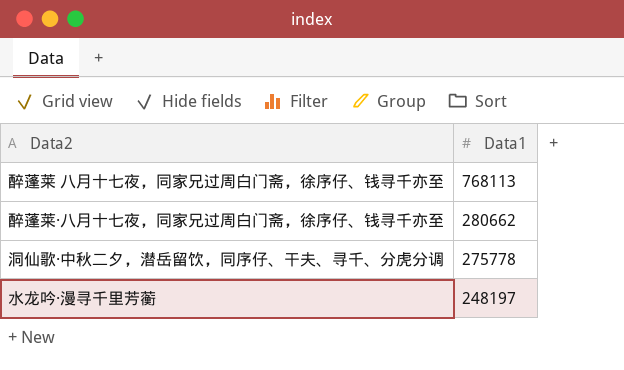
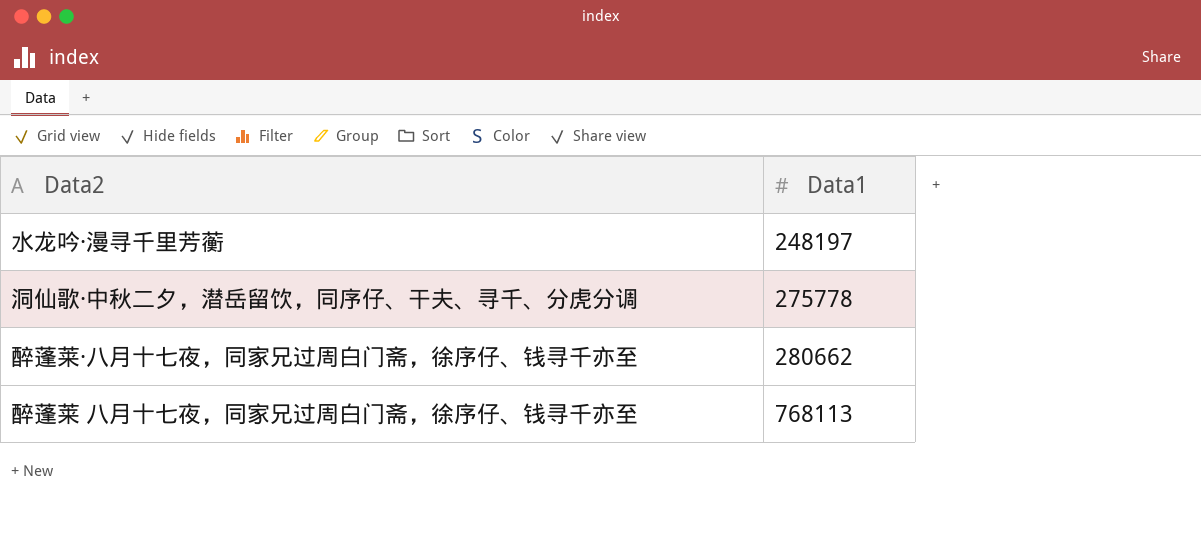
row order: Data1 descending -> Data1 ascending

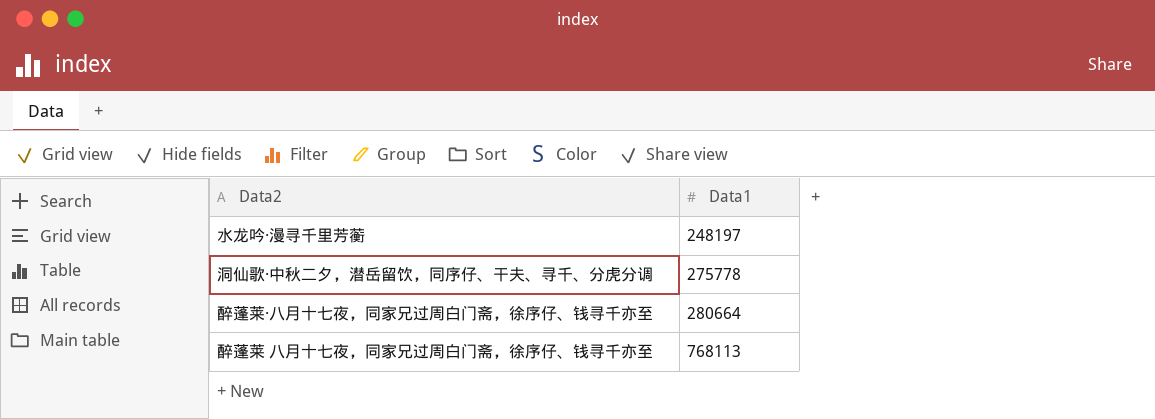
醉蓬莱·八月十七夜，同家兄过周白门斋，徐序仔、钱寻千亦至 | Data1: 280662 -> 280664

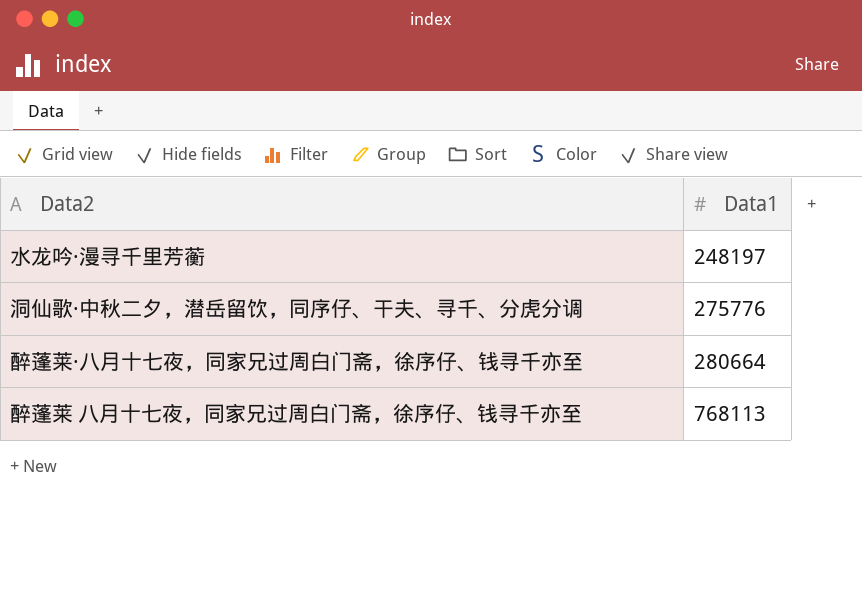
洞仙歌·中秋二夕，潜岳留饮，同序仔、干夫、寻千、分虎分调 | Data1: 275778 -> 275776

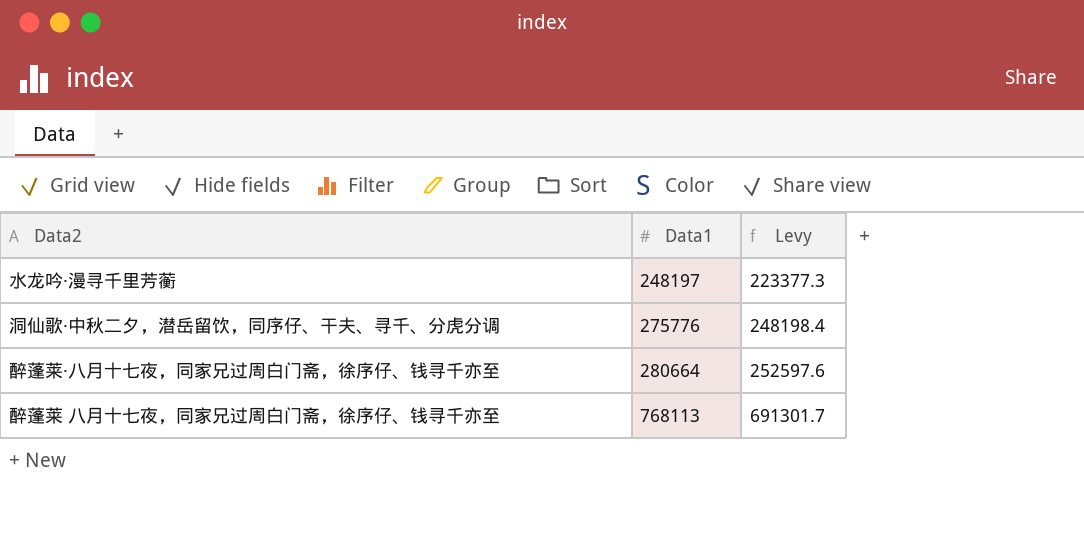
column Levy | formula: none -> [Data1] * 0.9

